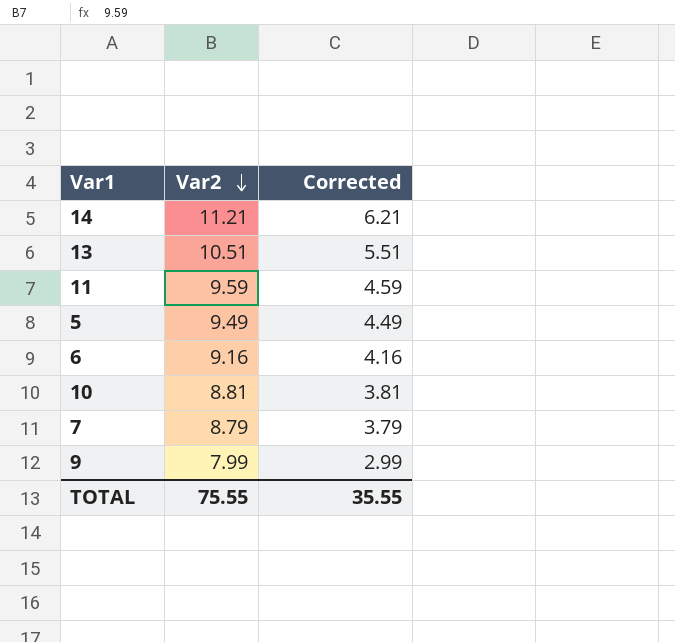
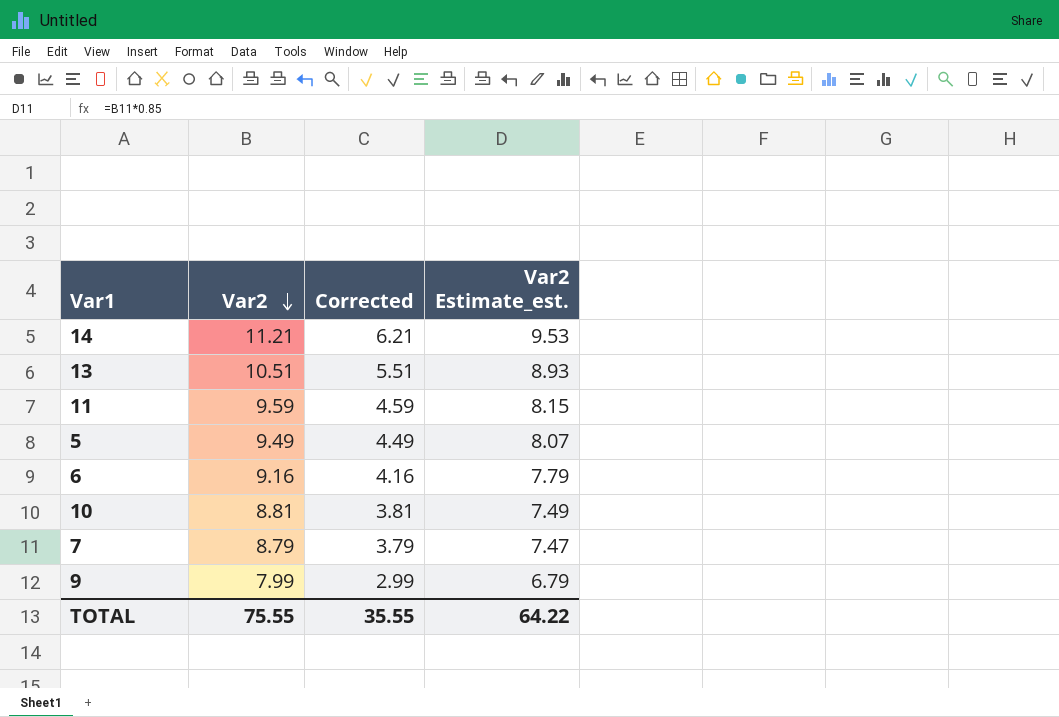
column Var2 Estimate_est. | formula: none -> [Var2] * 0.85

